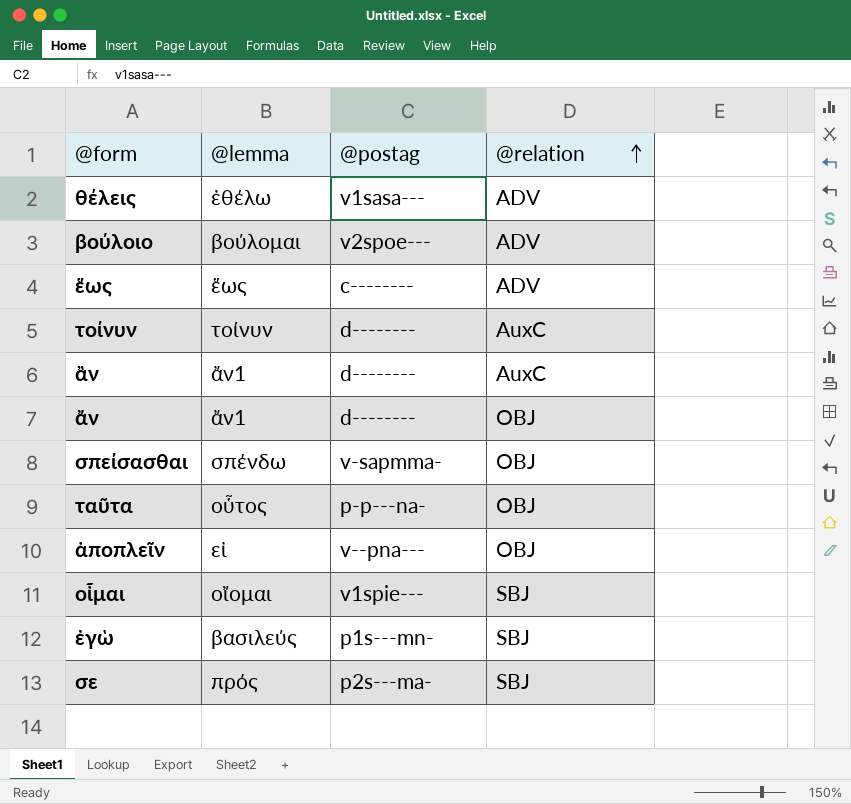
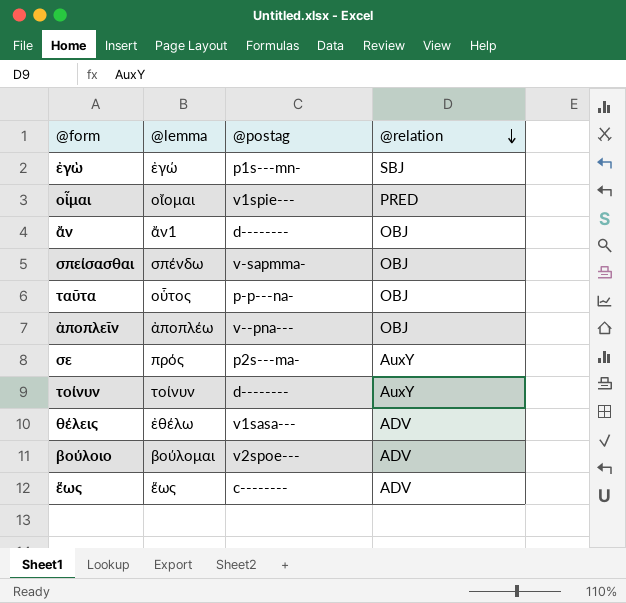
row order: @relation ascending -> @relation descending
row ἂν: ἄν1 | d-------- | AuxC -> none
ἐγὼ | @lemma: βασιλεύς -> ἐγώ
οἶμαι | @relation: SBJ -> PRED
ἀποπλεῖν | @lemma: εἰ -> ἀποπλέω
σε | @relation: SBJ -> AuxY
τοίνυν | @relation: AuxC -> AuxY

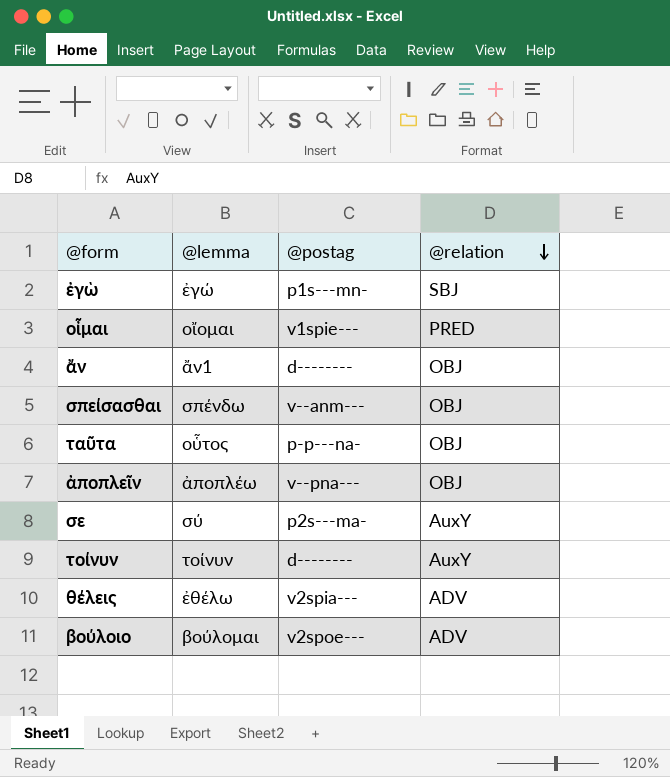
row ἕως: ἕως | c-------- | ADV -> none
σπείσασθαι | @postag: v-sapmma- -> v--anm---
σε | @lemma: πρός -> σύ
θέλεις | @postag: v1sasa--- -> v2spia---

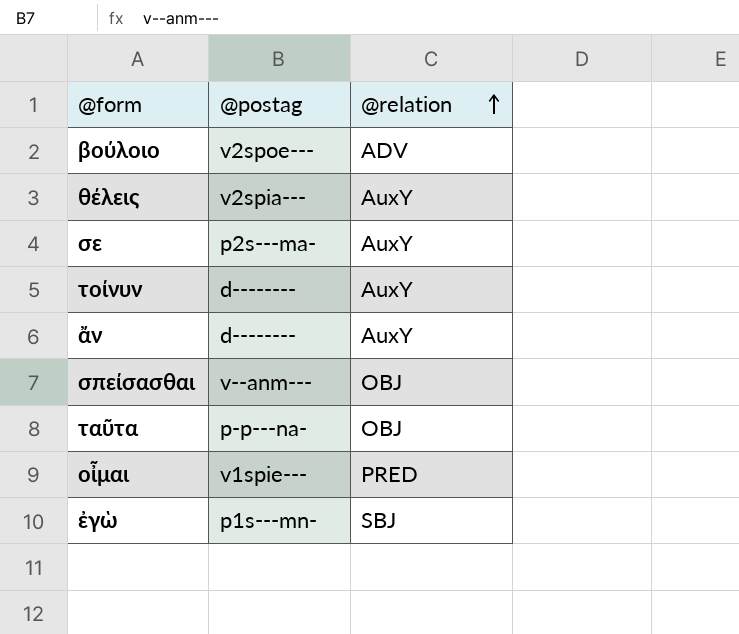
row order: @relation descending -> @relation ascending
column @lemma | position: 2 -> none
row ἀποπλεῖν: ἀποπλέω | v--pna--- | OBJ -> none
θέλεις | @relation: ADV -> AuxY
ἄν | @relation: OBJ -> AuxY

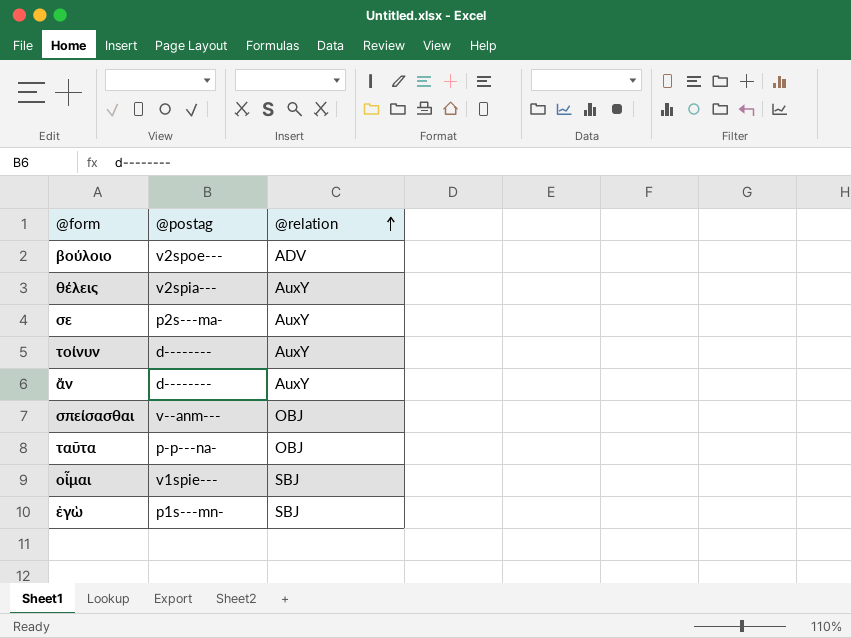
οἶμαι | @relation: PRED -> SBJ

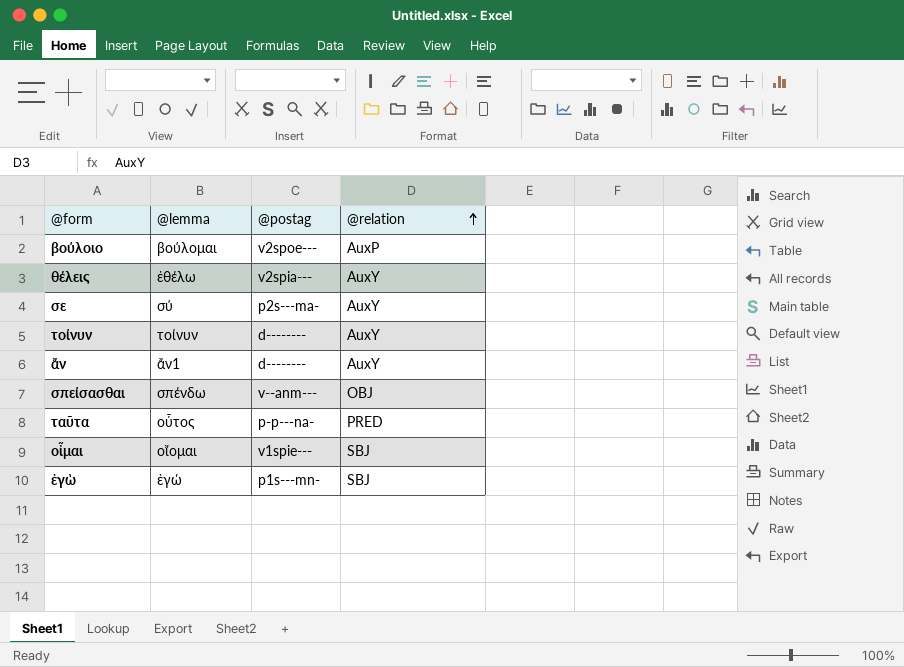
column @lemma | position: none -> 2
βούλοιο | @relation: ADV -> AuxP
ταῦτα | @relation: OBJ -> PRED

